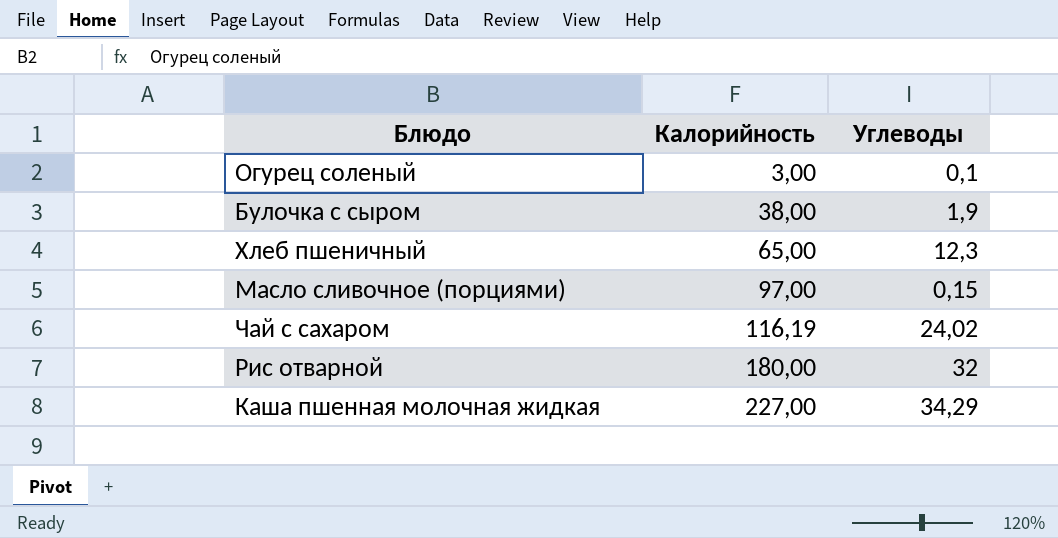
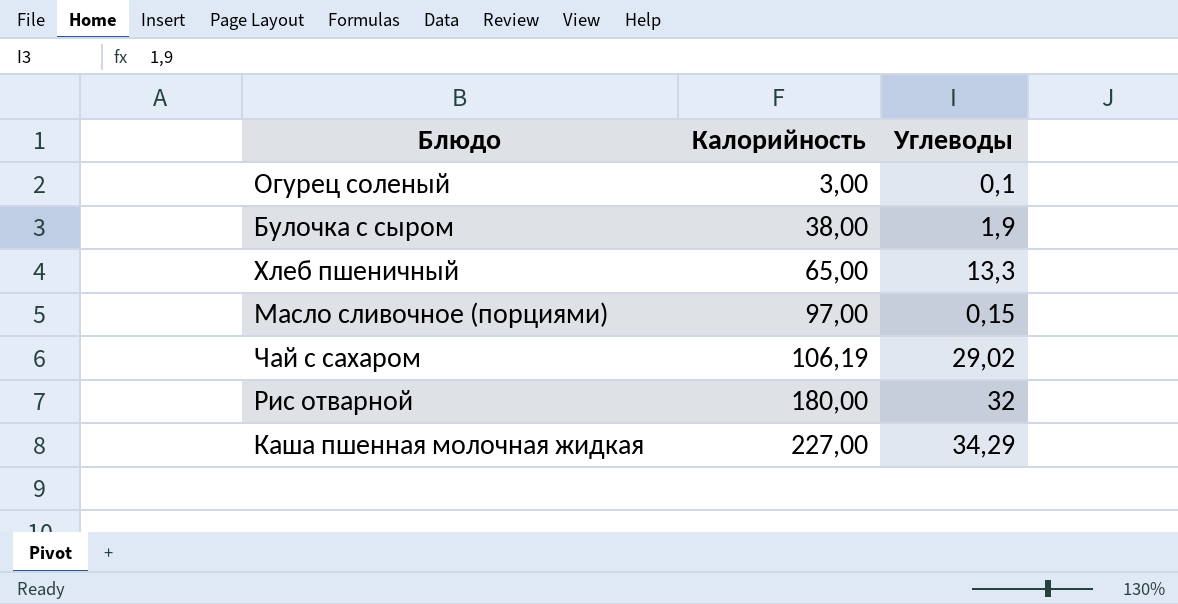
Хлеб пшеничный | Углеводы: 12,3 -> 13,3
Чай с сахаром | Калорийность: 116,19 -> 106,19
Чай с сахаром | Углеводы: 24,02 -> 29,02

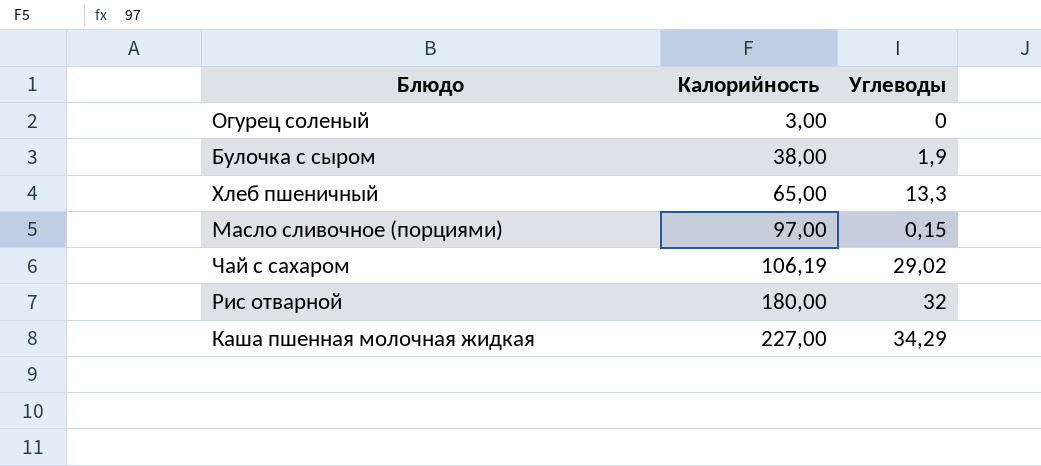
Огурец соленый | Углеводы: 0,1 -> 0

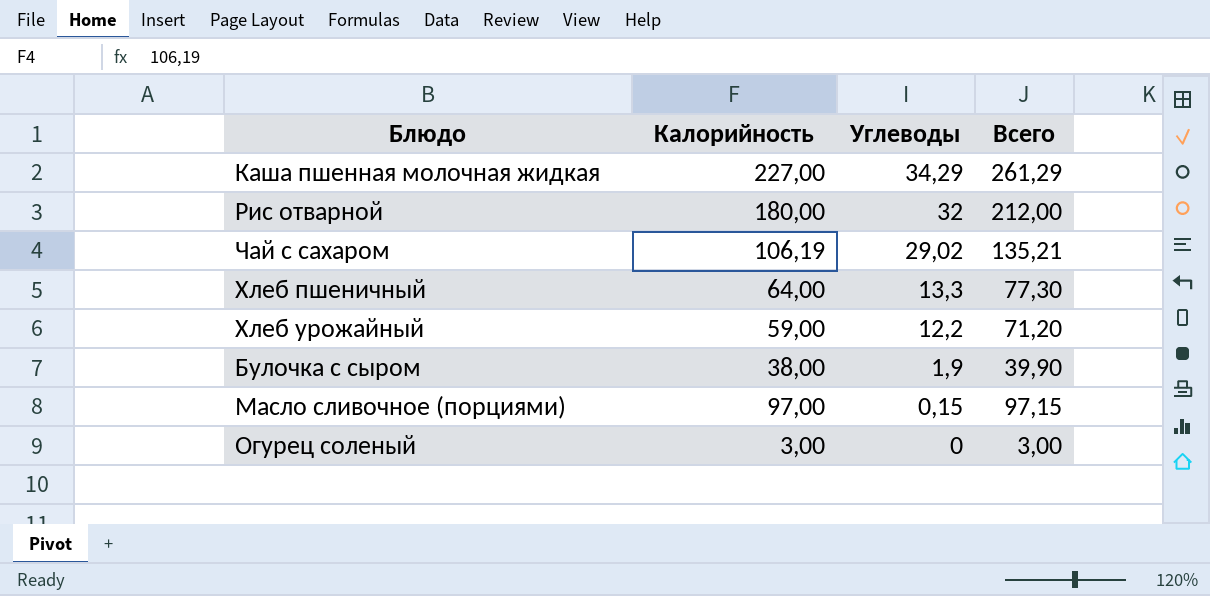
row order: Калорийность ascending -> Углеводы descending
column Всего | formula: none -> [Калорийность] + [Углеводы]
Хлеб пшеничный | Калорийность: 65,00 -> 64,00
row Хлеб урожайный: none -> 59,00 | 12,2 | 71,20

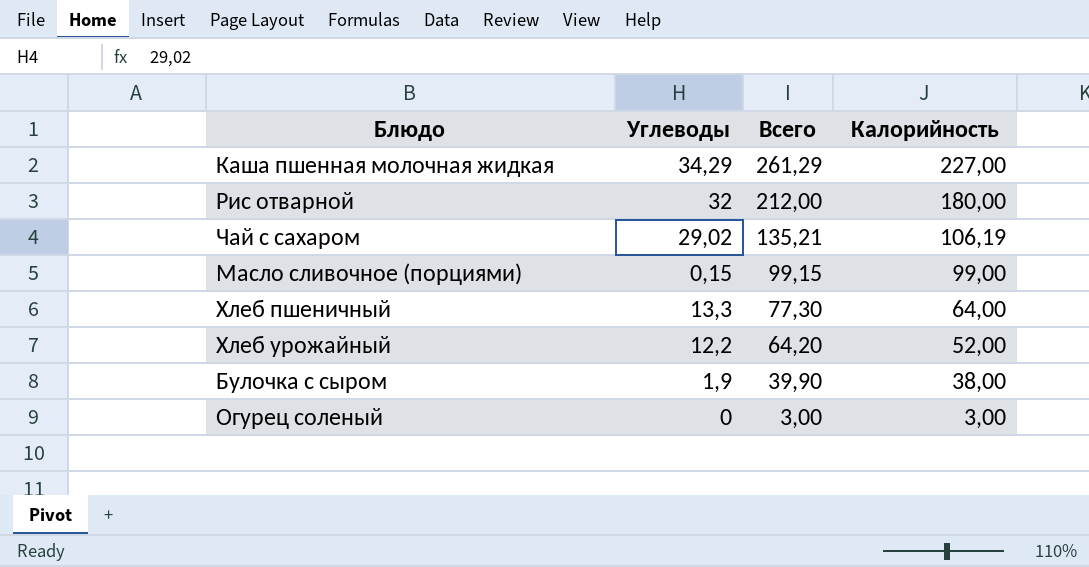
row order: Углеводы descending -> Всего descending
column Калорийность | position: 2 -> 4
Масло сливочное (порциями) | Всего: 97,15 -> 99,15
Масло сливочное (порциями) | Калорийность: 97,00 -> 99,00
Хлеб урожайный | Всего: 71,20 -> 64,20
Хлеб урожайный | Калорийность: 59,00 -> 52,00

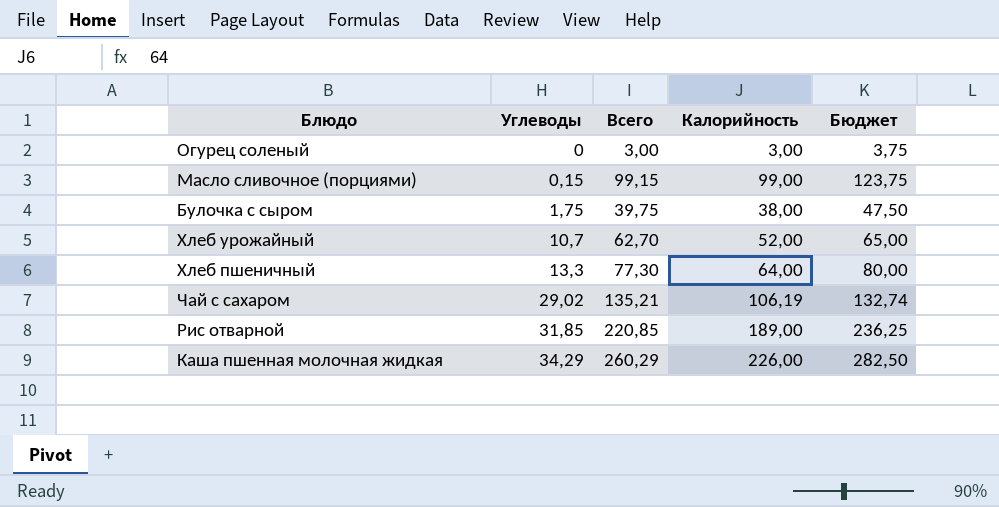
row order: Всего descending -> Углеводы ascending
column Бюджет | formula: none -> [Калорийность] * 1,25
Булочка с сыром | Углеводы: 1,9 -> 1,75
Булочка с сыром | Всего: 39,90 -> 39,75
Хлеб урожайный | Углеводы: 12,2 -> 10,7
Хлеб урожайный | Всего: 64,20 -> 62,70
Рис отварной | Углеводы: 32 -> 31,85
Рис отварной | Всего: 212,00 -> 220,85
Рис отварной | Калорийность: 180,00 -> 189,00
Каша пшенная молочная жидкая | Всего: 261,29 -> 260,29
Каша пшенная молочная жидкая | Калорийность: 227,00 -> 226,00

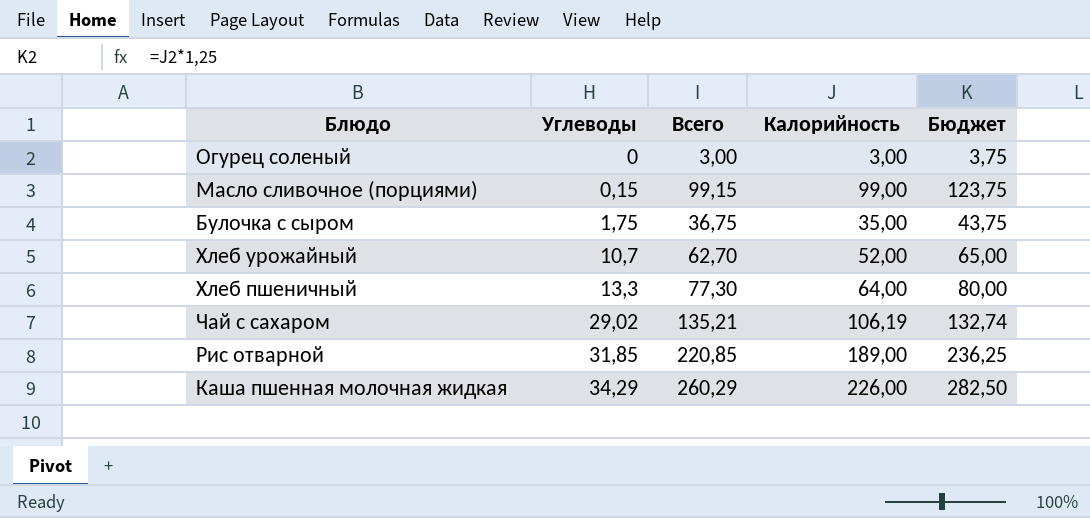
Булочка с сыром | Всего: 39,75 -> 36,75
Булочка с сыром | Калорийность: 38,00 -> 35,00
Булочка с сыром | Бюджет: 47,50 -> 43,75

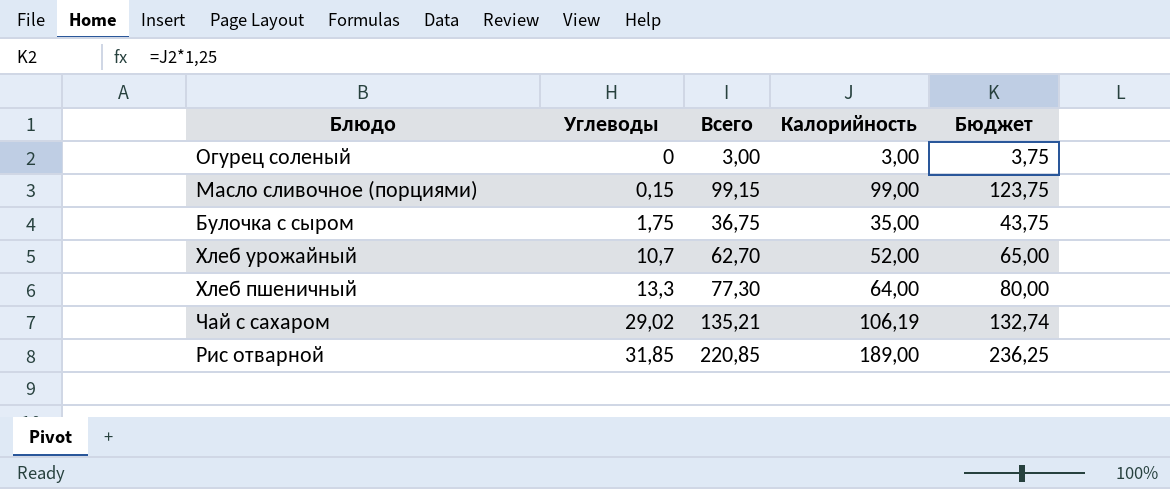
row Каша пшенная молочная жидкая: 34,29 | 260,29 | 226,00 | 282,50 -> none

